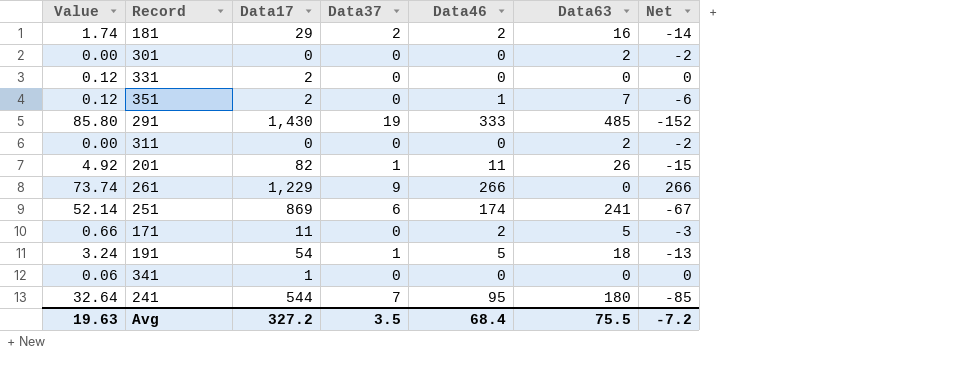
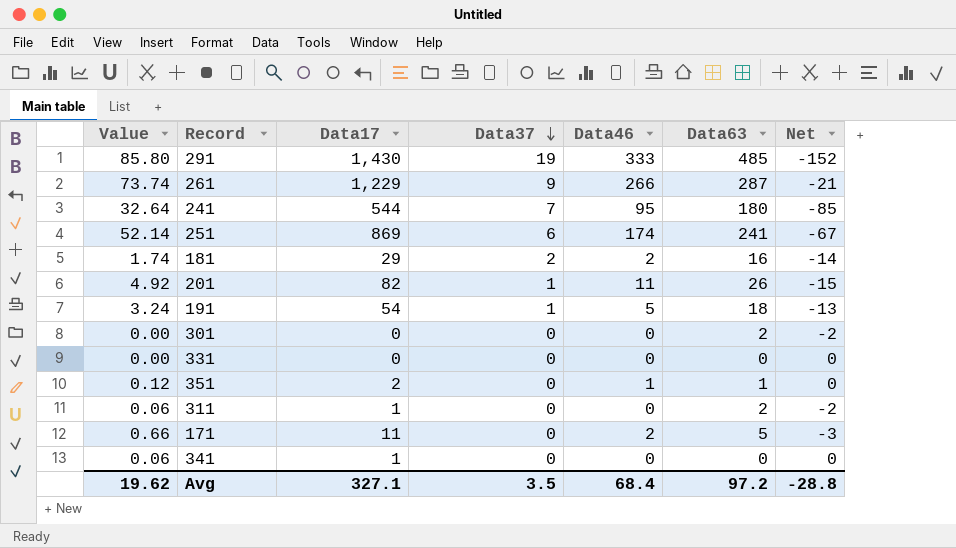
row order: none -> Data37 descending
261 | Data63: 0 -> 287
261 | Net: 266 -> -21
331 | Value: 0.12 -> 0.00
331 | Data17: 2 -> 0
351 | Data63: 7 -> 1
351 | Net: -6 -> 0
311 | Value: 0.00 -> 0.06
311 | Data17: 0 -> 1
Avg | Value: 19.63 -> 19.62
Avg | Data17: 327.2 -> 327.1
Avg | Data63: 75.5 -> 97.2
Avg | Net: -7.2 -> -28.8

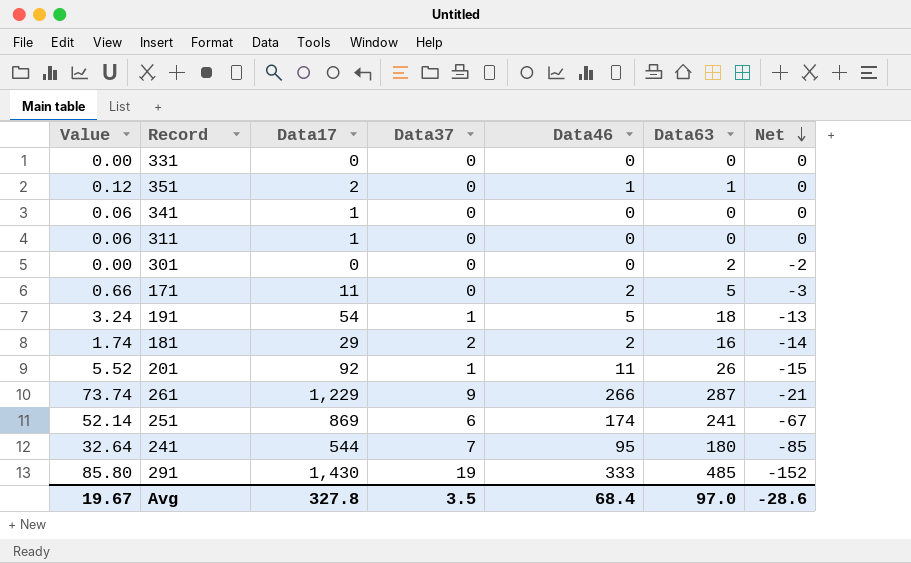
row order: Data37 descending -> Net descending
311 | Data63: 2 -> 0
311 | Net: -2 -> 0
201 | Value: 4.92 -> 5.52
201 | Data17: 82 -> 92
Avg | Value: 19.62 -> 19.67
Avg | Data17: 327.1 -> 327.8
Avg | Data63: 97.2 -> 97.0
Avg | Net: -28.8 -> -28.6

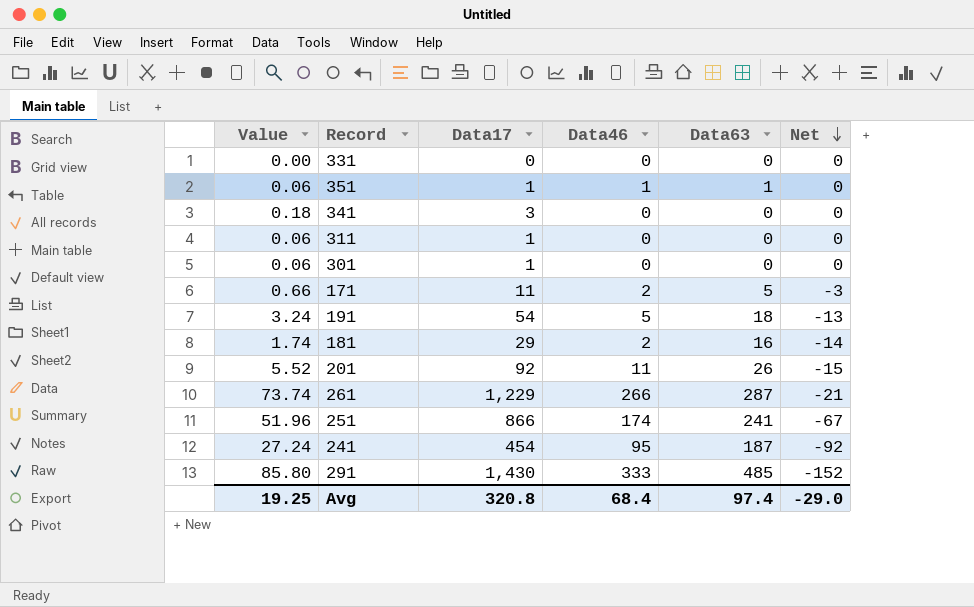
column Data37 | position: 4 -> none
351 | Value: 0.12 -> 0.06
351 | Data17: 2 -> 1
341 | Value: 0.06 -> 0.18
341 | Data17: 1 -> 3
301 | Value: 0.00 -> 0.06
301 | Data17: 0 -> 1
301 | Data63: 2 -> 0
301 | Net: -2 -> 0
251 | Value: 52.14 -> 51.96
251 | Data17: 869 -> 866
241 | Value: 32.64 -> 27.24
241 | Data17: 544 -> 454
241 | Data63: 180 -> 187
241 | Net: -85 -> -92
Avg | Value: 19.67 -> 19.25
Avg | Data17: 327.8 -> 320.8
Avg | Data63: 97.0 -> 97.4
Avg | Net: -28.6 -> -29.0

